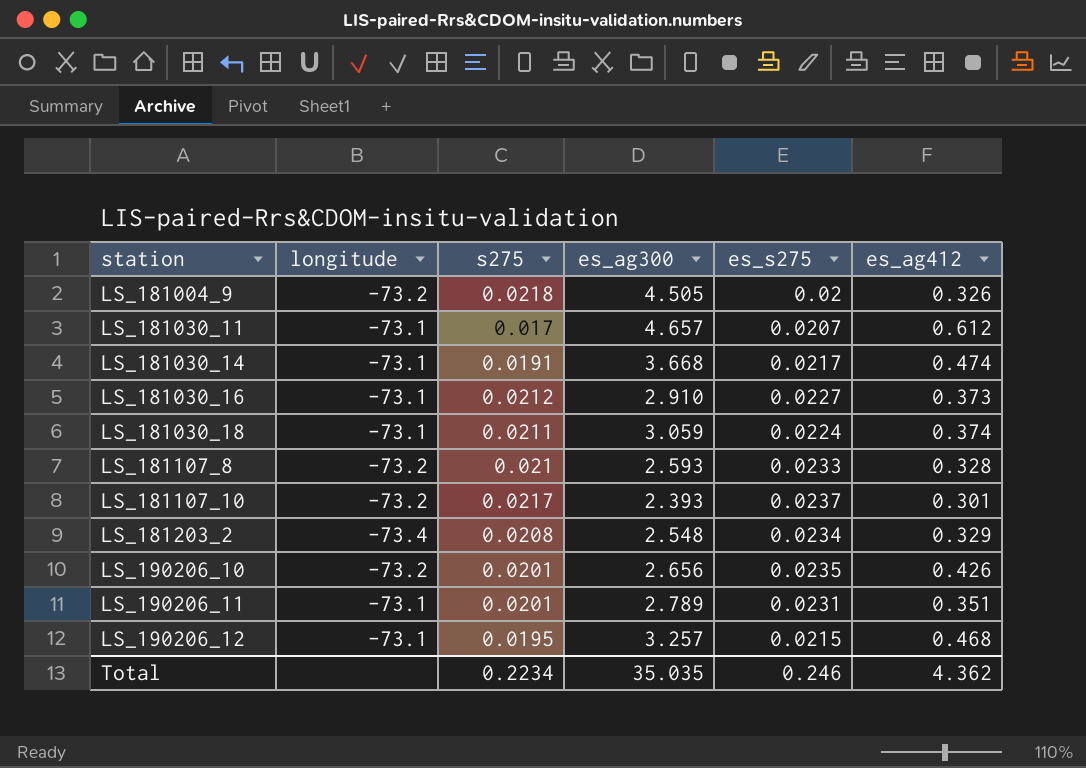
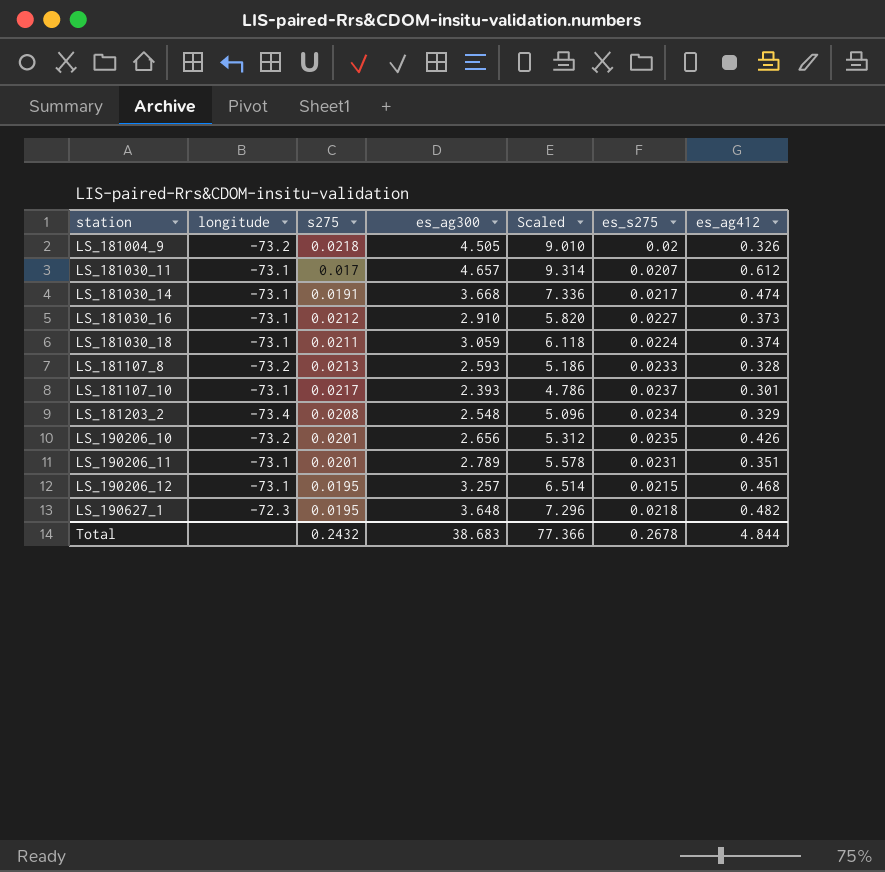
column Scaled | formula: none -> [es_ag300] * 2
LS_181107_8 | s275: 0.021 -> 0.0213
LS_181107_10 | longitude: -73.2 -> -73.1
row LS_190627_1: none -> -72.3 | 0.0195 | 3.648 | 7.296 | 0.0218 | 0.482
Total | s275: 0.2234 -> 0.2432
Total | es_ag300: 35.035 -> 38.683
Total | es_s275: 0.246 -> 0.2678
Total | es_ag412: 4.362 -> 4.844

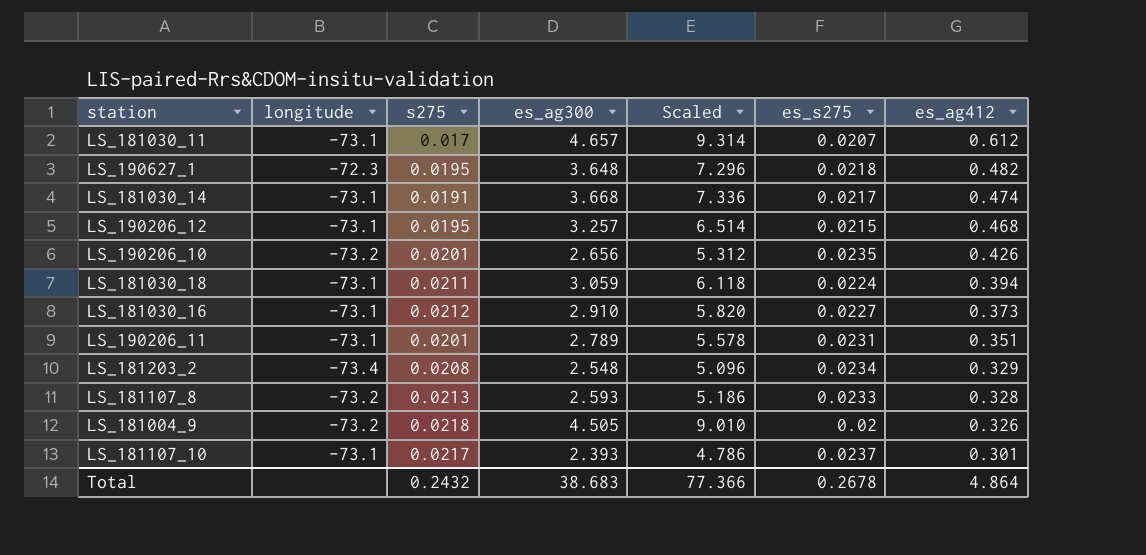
row order: station ascending -> es_ag412 descending
LS_181030_18 | es_ag412: 0.374 -> 0.394
Total | es_ag412: 4.844 -> 4.864

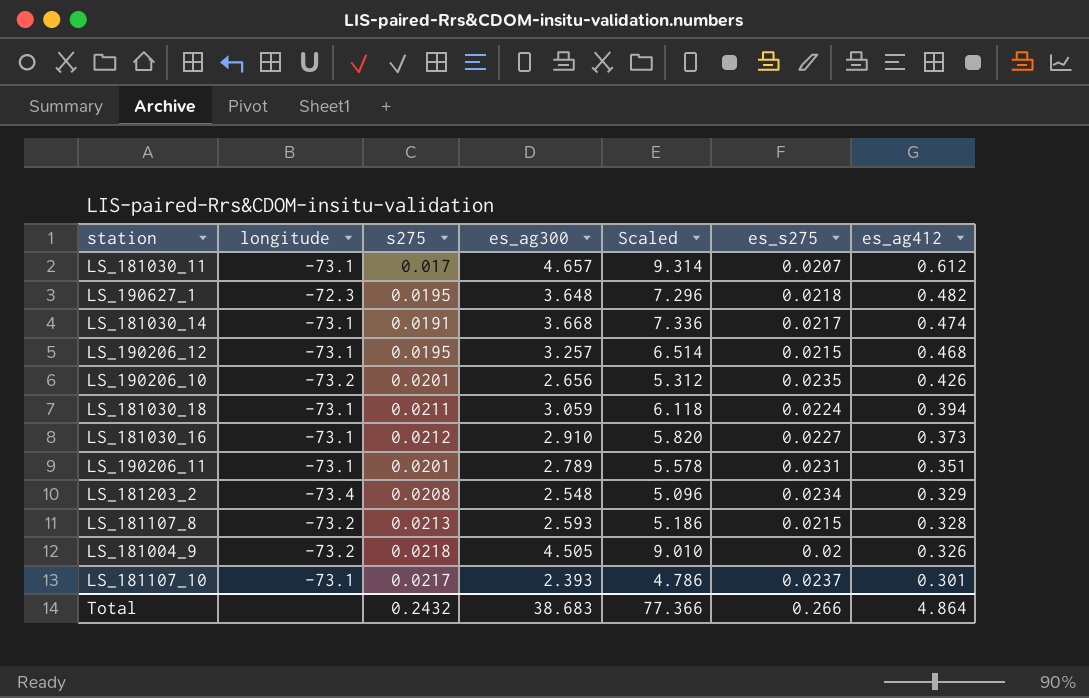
LS_181107_8 | es_s275: 0.0233 -> 0.0215
Total | es_s275: 0.2678 -> 0.266

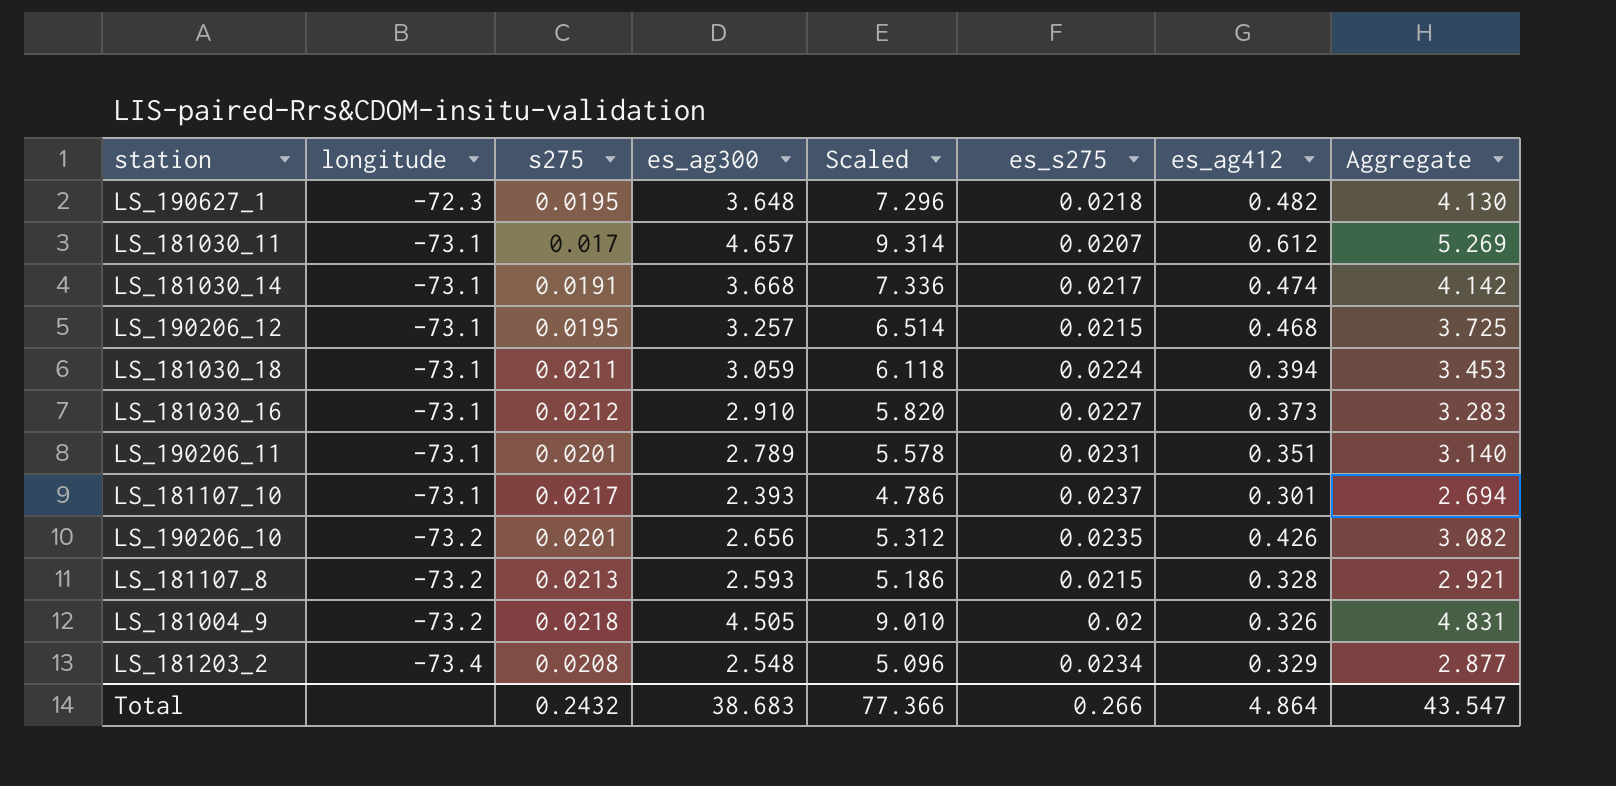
row order: es_ag412 descending -> longitude descending
column Aggregate | formula: none -> [es_ag300] + [es_ag412]

